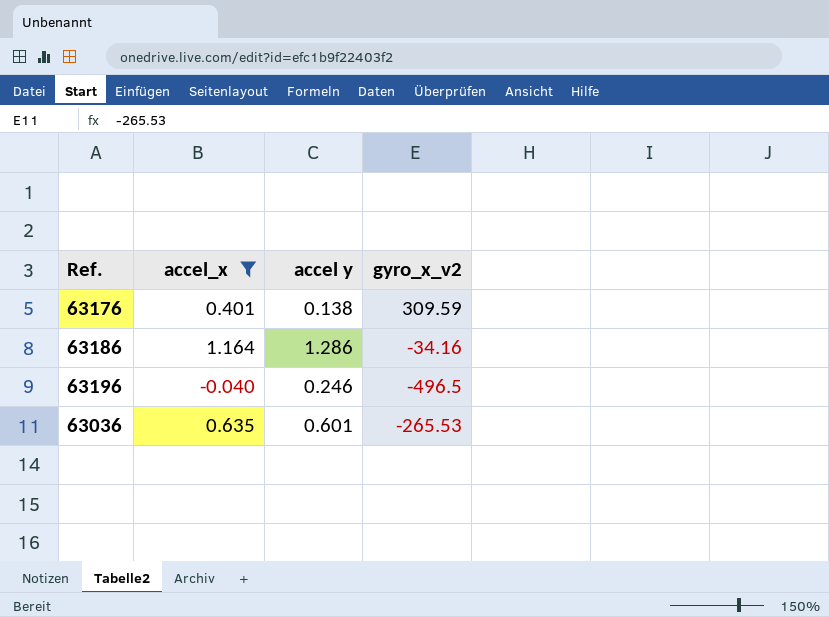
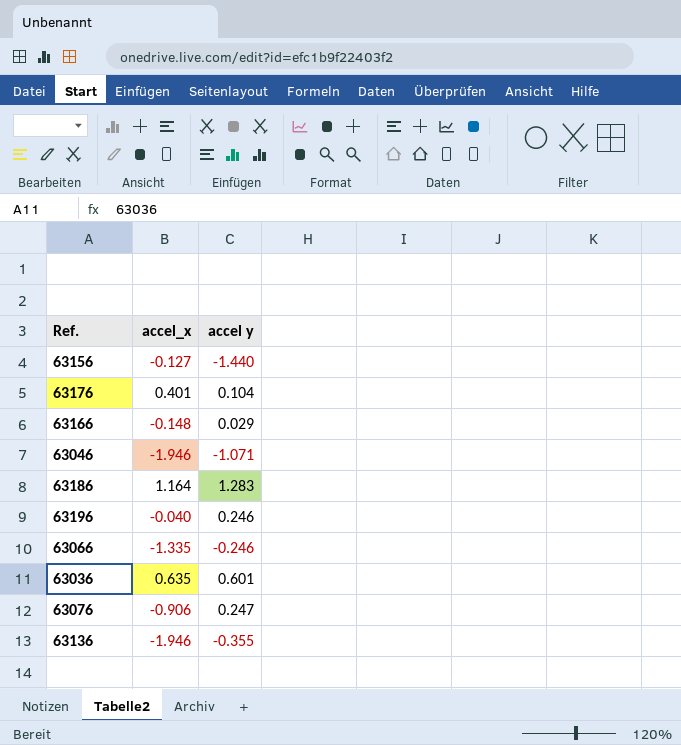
filter: accel_x >= -0.040 -> none
column gyro_x_v2 | position: 4 -> none
63176 | accel y: 0.138 -> 0.104
63186 | accel y: 1.286 -> 1.283

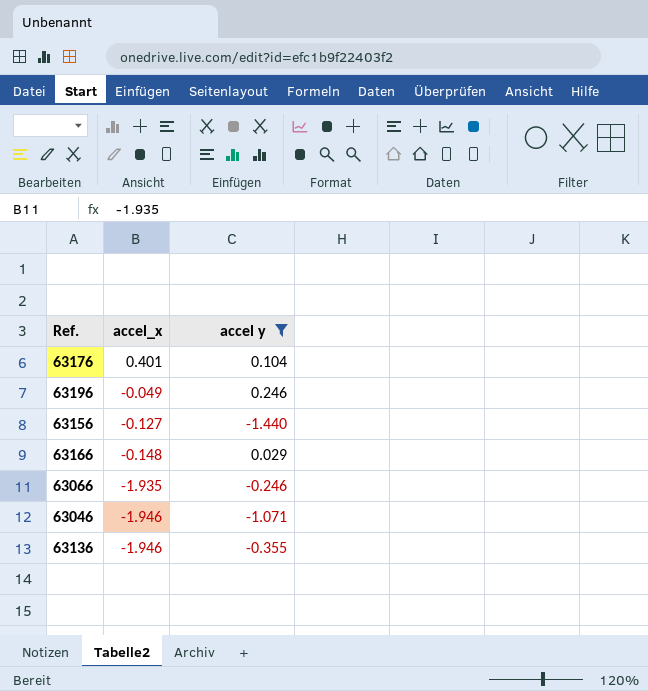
filter: none -> accel y <= 0.246
row order: none -> accel_x descending
63196 | accel_x: -0.040 -> -0.049
63066 | accel_x: -1.335 -> -1.935

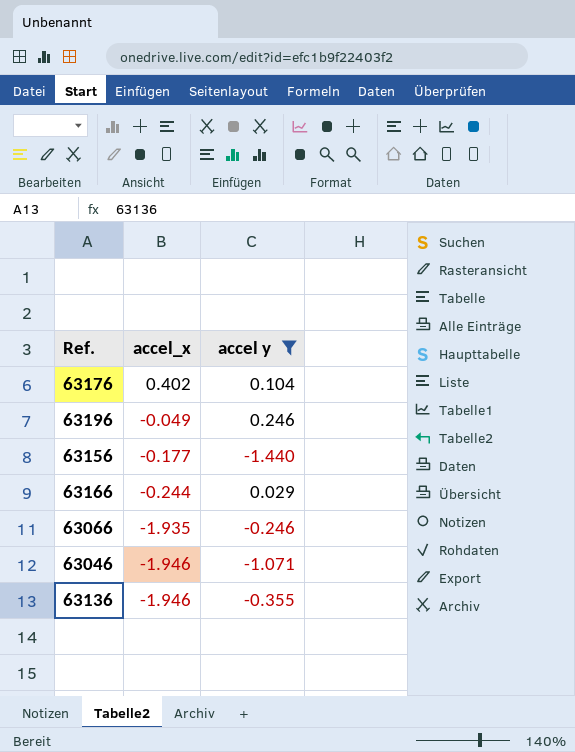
63176 | accel_x: 0.401 -> 0.402
63156 | accel_x: -0.127 -> -0.177
63166 | accel_x: -0.148 -> -0.244

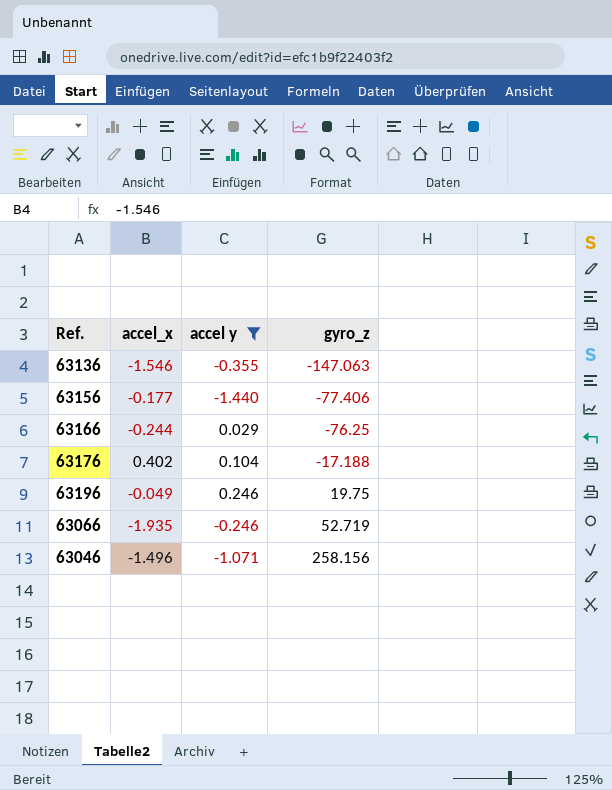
row order: accel_x descending -> gyro_z ascending
column gyro_z | position: none -> 4
63136 | accel_x: -1.946 -> -1.546
63046 | accel_x: -1.946 -> -1.496

